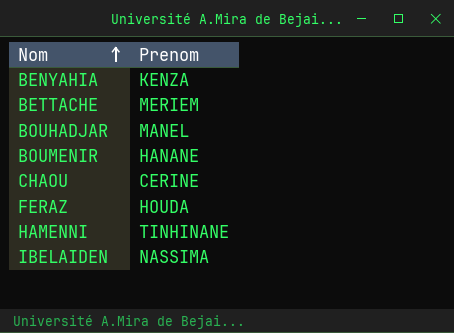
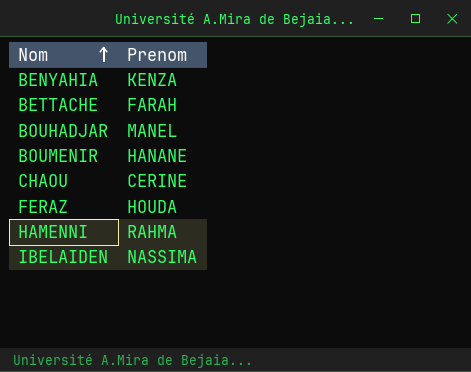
BETTACHE | Prenom: MERIEM -> FARAH
HAMENNI | Prenom: TINHINANE -> RAHMA

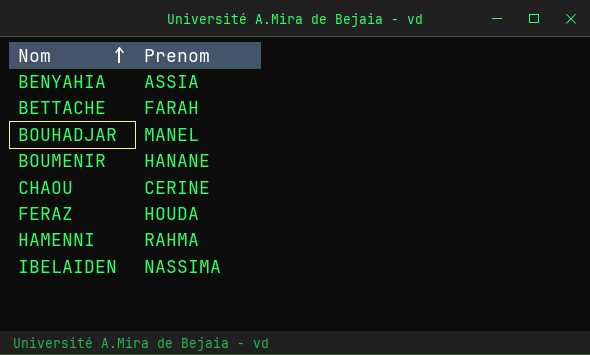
BENYAHIA | Prenom: KENZA -> ASSIA

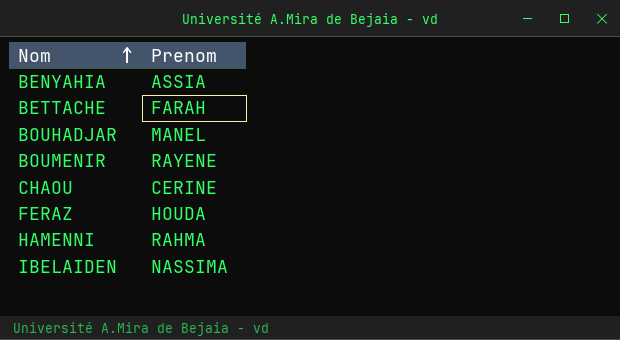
BOUMENIR | Prenom: HANANE -> RAYENE

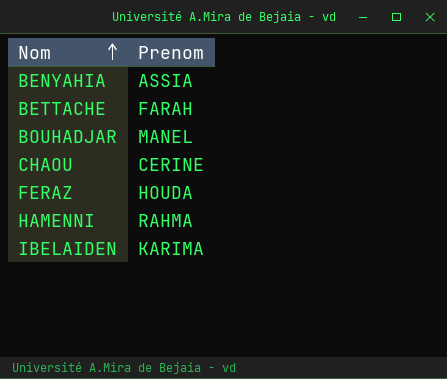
row BOUMENIR: RAYENE -> none
IBELAIDEN | Prenom: NASSIMA -> KARIMA

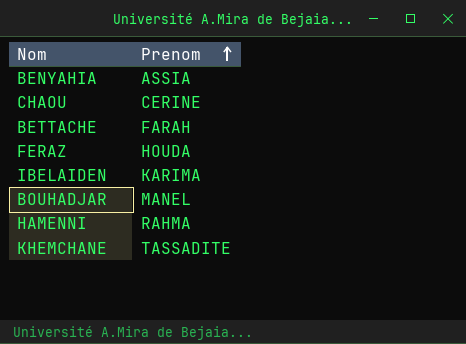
row order: Nom ascending -> Prenom ascending
row KHEMCHANE: none -> TASSADITE

